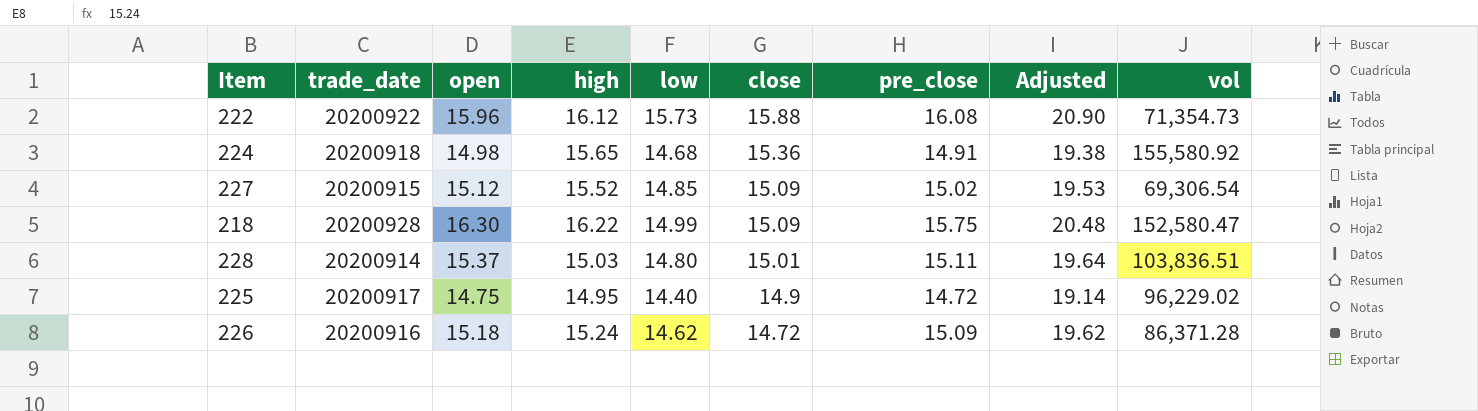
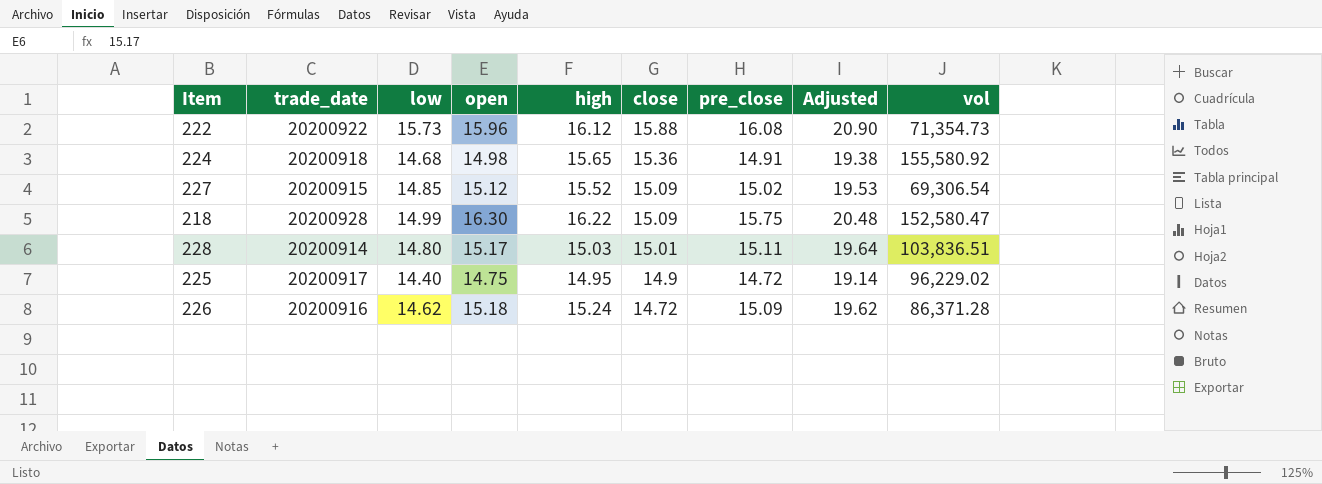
column low | position: 5 -> 3
228 | open: 15.37 -> 15.17

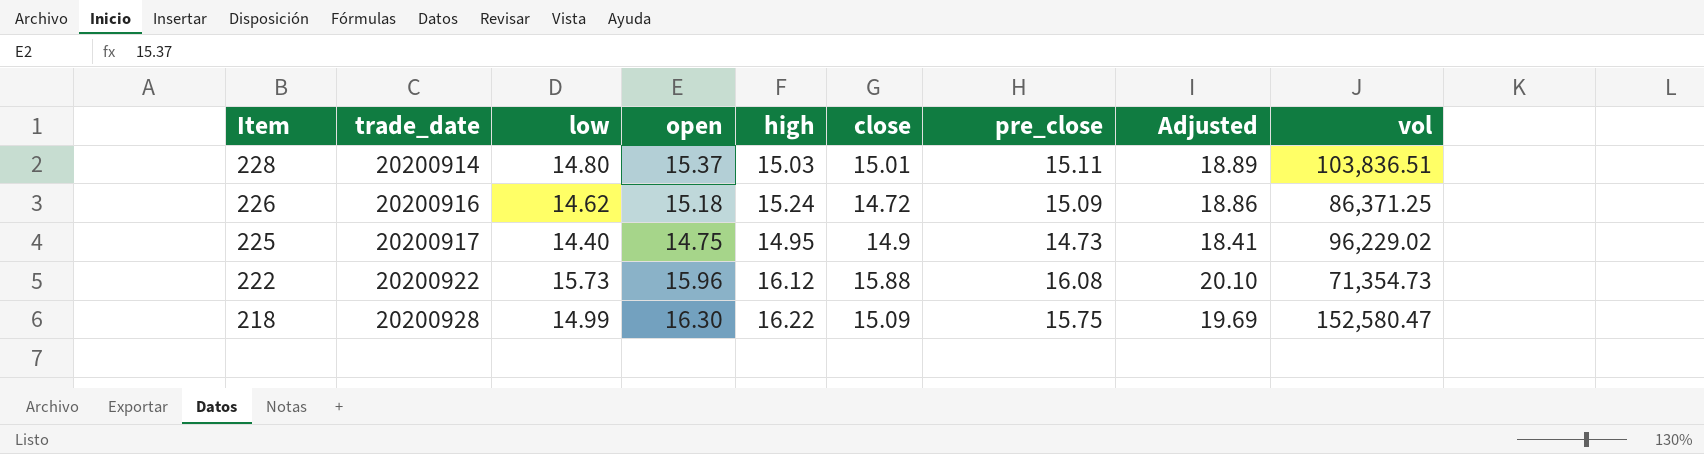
row order: close descending -> Item descending
column Adjusted | formula: [pre_close] * 1.3 -> [pre_close] * 1.25
row 224: 20200918 | 14.68 | 14.98 | 15.65 | 15.36 | 14.91 | 19.38 | 155,580.92 -> none
row 227: 20200915 | 14.85 | 15.12 | 15.52 | 15.09 | 15.02 | 19.53 | 69,306.54 -> none
228 | open: 15.17 -> 15.37
226 | vol: 86,371.28 -> 86,371.25
225 | pre_close: 14.72 -> 14.73

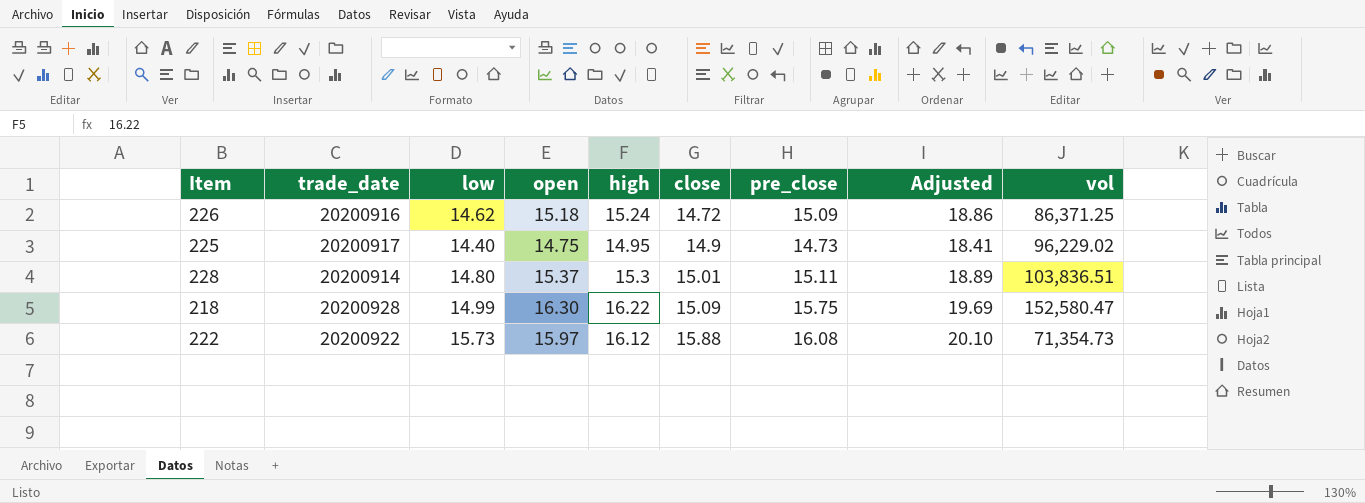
row order: Item descending -> close ascending
228 | high: 15.03 -> 15.3
222 | open: 15.96 -> 15.97

